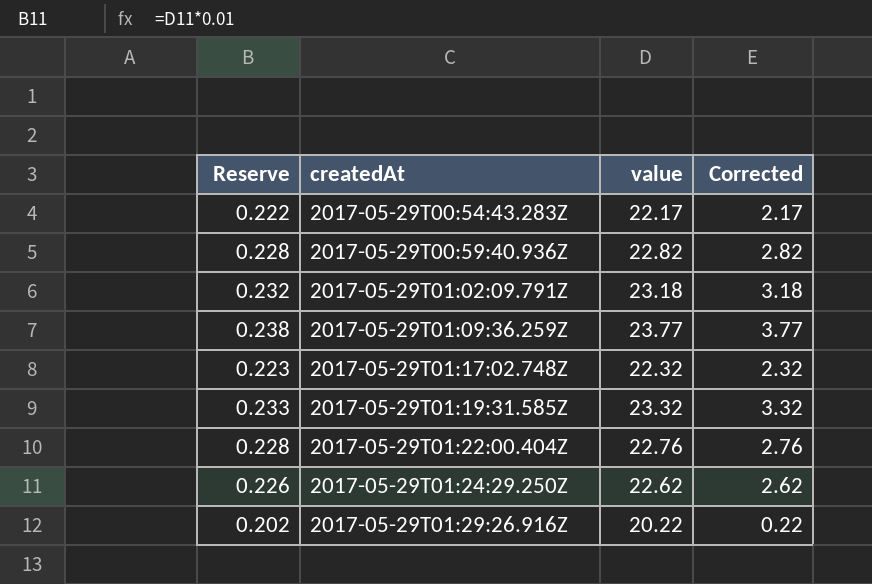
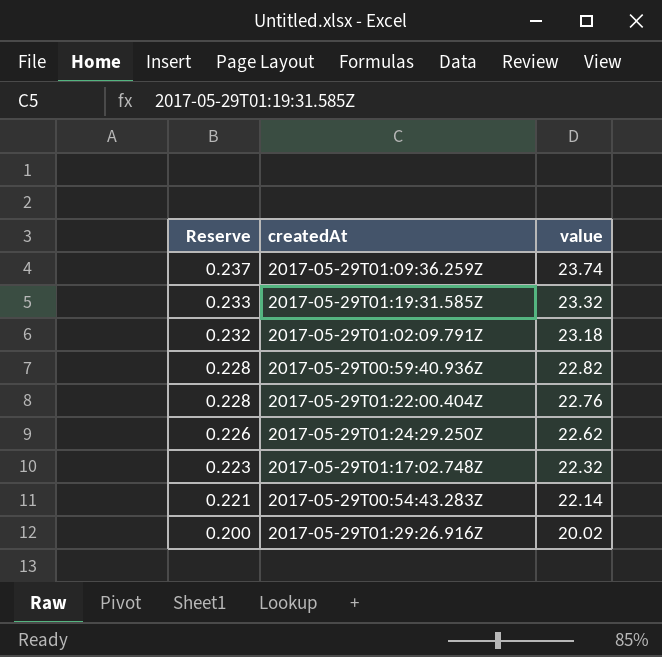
row order: createdAt ascending -> Reserve descending
column Corrected | formula: [value] - 20 -> none
2017-05-29T01:09:36.259Z | Reserve: 0.238 -> 0.237
2017-05-29T01:09:36.259Z | value: 23.77 -> 23.74
2017-05-29T00:54:43.283Z | Reserve: 0.222 -> 0.221
2017-05-29T00:54:43.283Z | value: 22.17 -> 22.14
2017-05-29T01:29:26.916Z | Reserve: 0.202 -> 0.200
2017-05-29T01:29:26.916Z | value: 20.22 -> 20.02

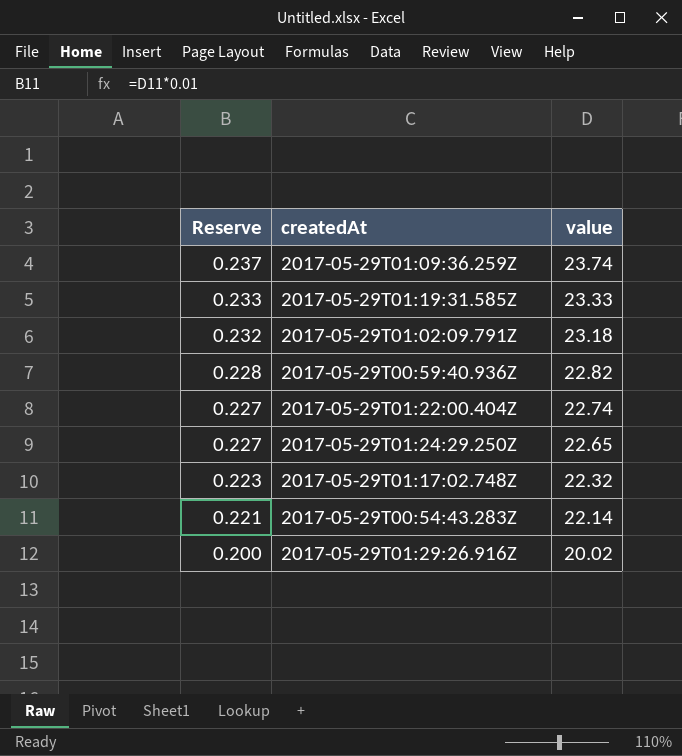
2017-05-29T01:19:31.585Z | value: 23.32 -> 23.33
2017-05-29T01:22:00.404Z | Reserve: 0.228 -> 0.227
2017-05-29T01:22:00.404Z | value: 22.76 -> 22.74
2017-05-29T01:24:29.250Z | Reserve: 0.226 -> 0.227
2017-05-29T01:24:29.250Z | value: 22.62 -> 22.65

